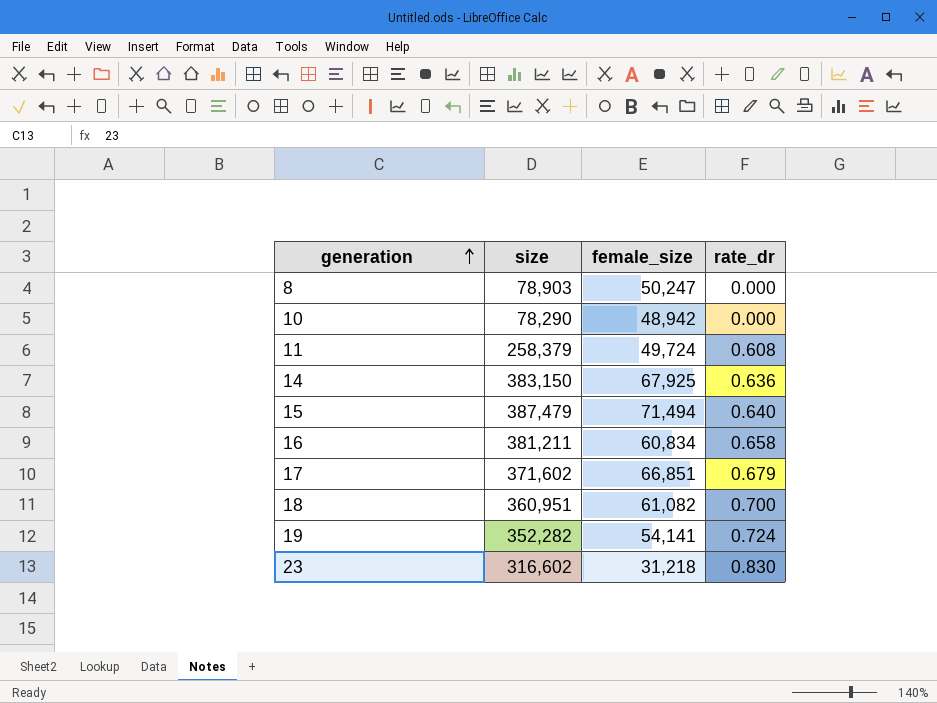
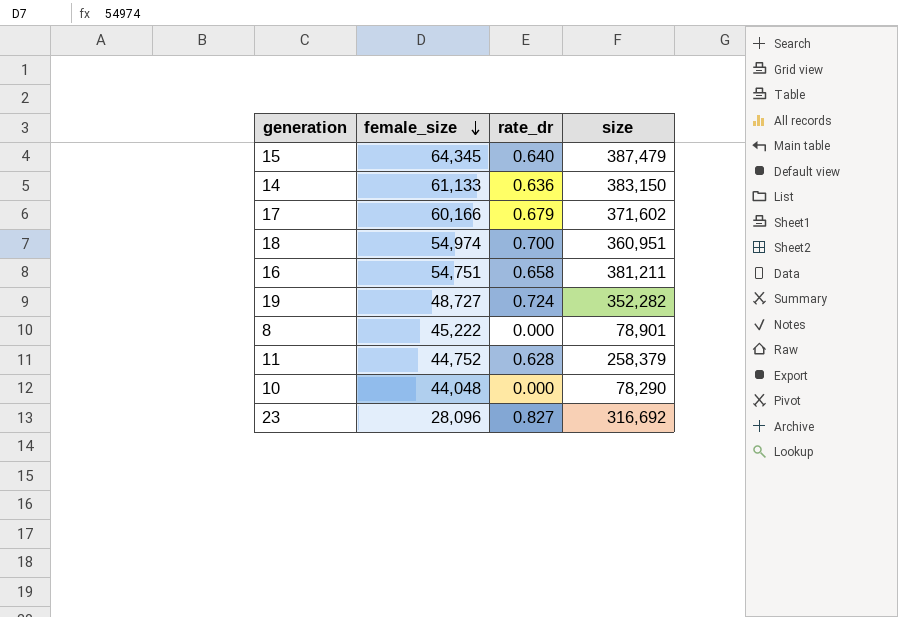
row order: generation ascending -> female_size descending
column size | position: 2 -> 4
15 | female_size: 71,494 -> 64,345
14 | female_size: 67,925 -> 61,133
17 | female_size: 66,851 -> 60,166
18 | female_size: 61,082 -> 54,974
16 | female_size: 60,834 -> 54,751
19 | female_size: 54,141 -> 48,727
8 | female_size: 50,247 -> 45,222
8 | size: 78,903 -> 78,901
11 | female_size: 49,724 -> 44,752
11 | rate_dr: 0.608 -> 0.628
10 | female_size: 48,942 -> 44,048
23 | female_size: 31,218 -> 28,096
23 | rate_dr: 0.830 -> 0.827
23 | size: 316,602 -> 316,692

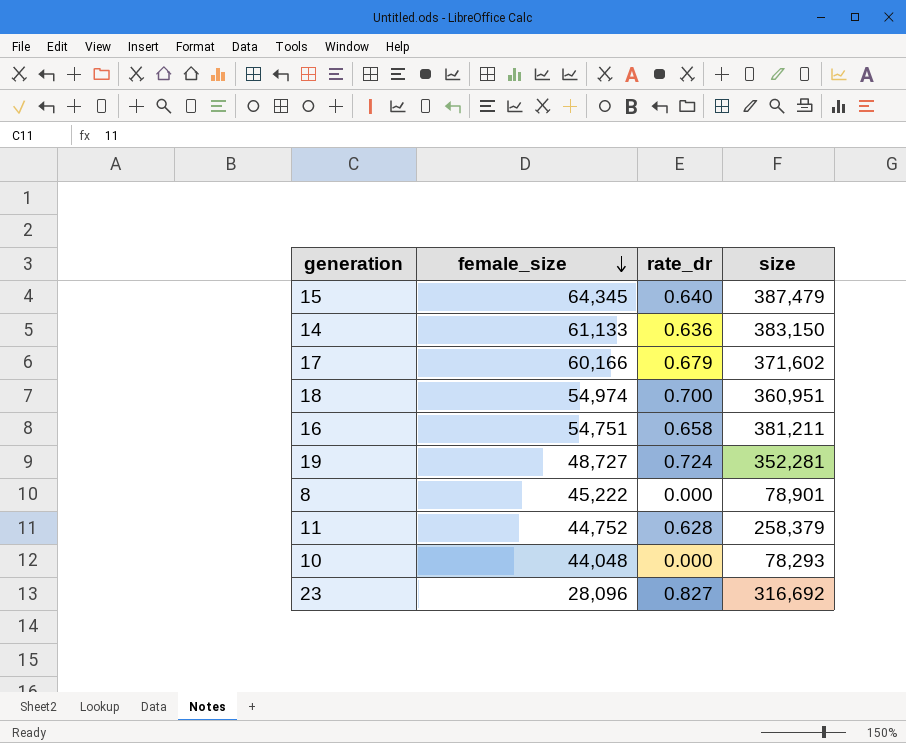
19 | size: 352,282 -> 352,281
10 | size: 78,290 -> 78,293

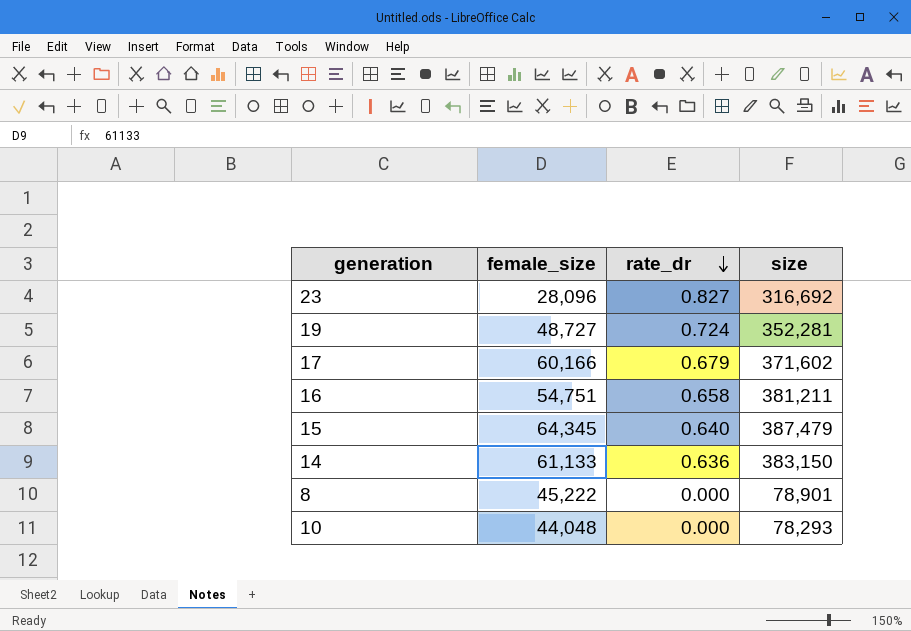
row order: female_size descending -> rate_dr descending
row 18: 54,974 | 0.700 | 360,951 -> none
row 11: 44,752 | 0.628 | 258,379 -> none

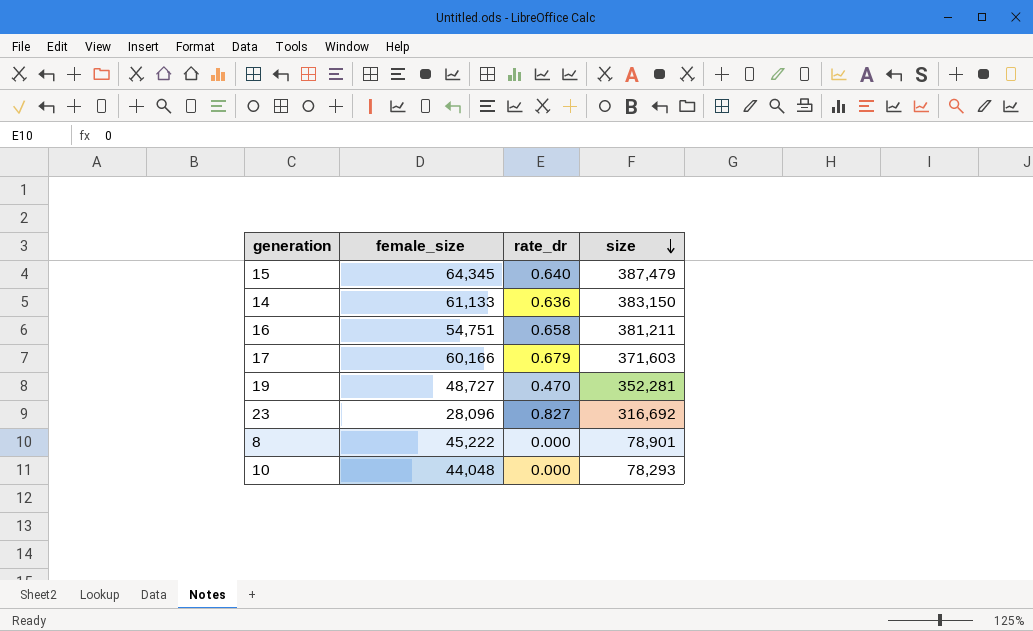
row order: rate_dr descending -> size descending
17 | size: 371,602 -> 371,603
19 | rate_dr: 0.724 -> 0.470

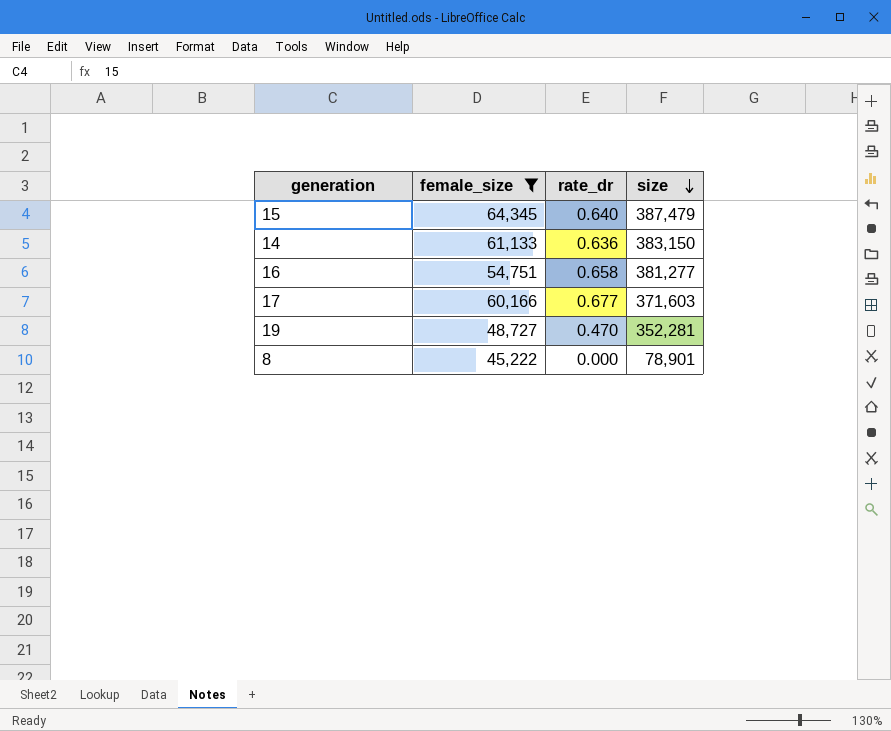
filter: none -> female_size >= 45,222
16 | size: 381,211 -> 381,277
17 | rate_dr: 0.679 -> 0.677

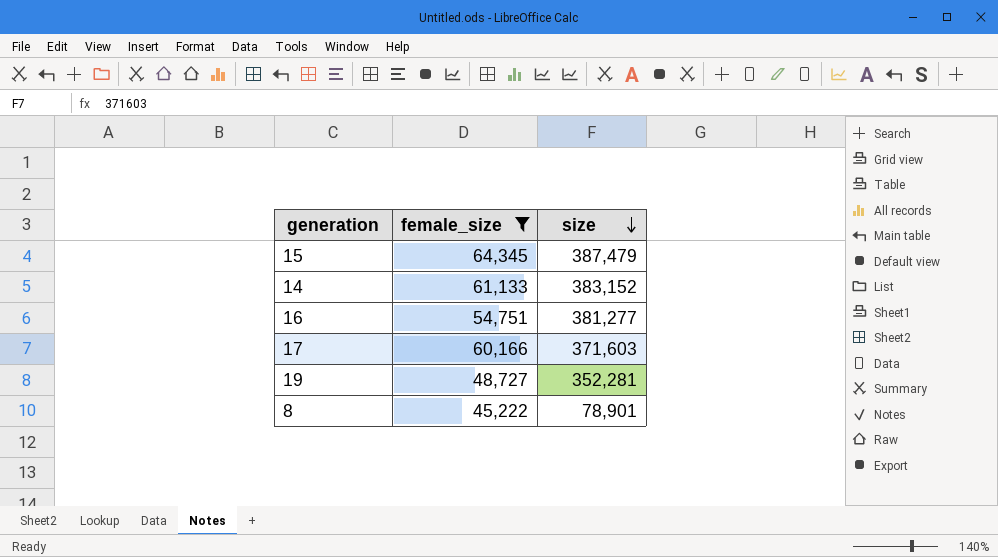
column rate_dr | position: 3 -> none
14 | size: 383,150 -> 383,152

